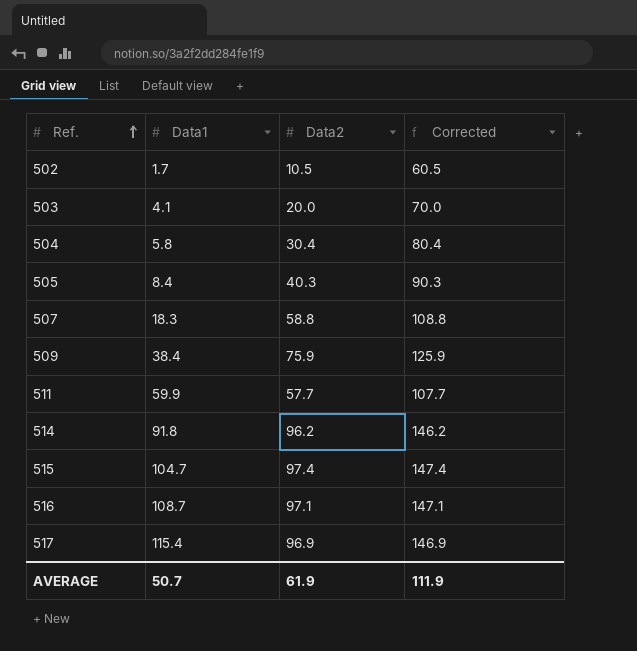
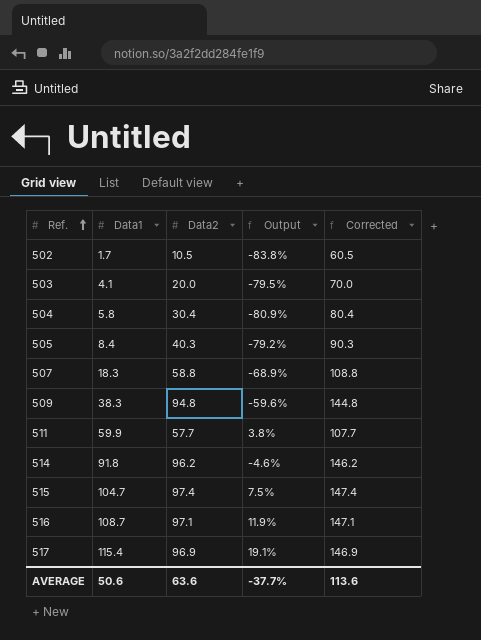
column Output | formula: none -> ([Data1] - [Data2]) / [Data2]
509 | Data1: 38.4 -> 38.3
509 | Data2: 75.9 -> 94.8
509 | Corrected: 125.9 -> 144.8
AVERAGE | Data1: 50.7 -> 50.6
AVERAGE | Data2: 61.9 -> 63.6
AVERAGE | Corrected: 111.9 -> 113.6

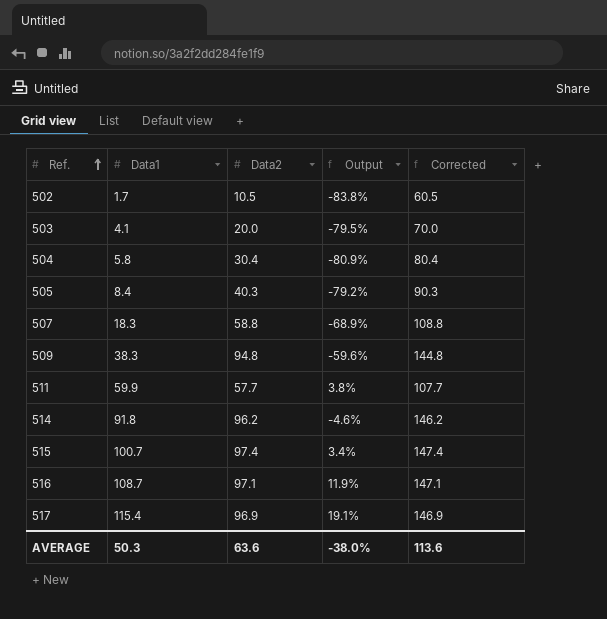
515 | Data1: 104.7 -> 100.7
515 | Output: 7.5% -> 3.4%
AVERAGE | Data1: 50.6 -> 50.3
AVERAGE | Output: -37.7% -> -38.0%

